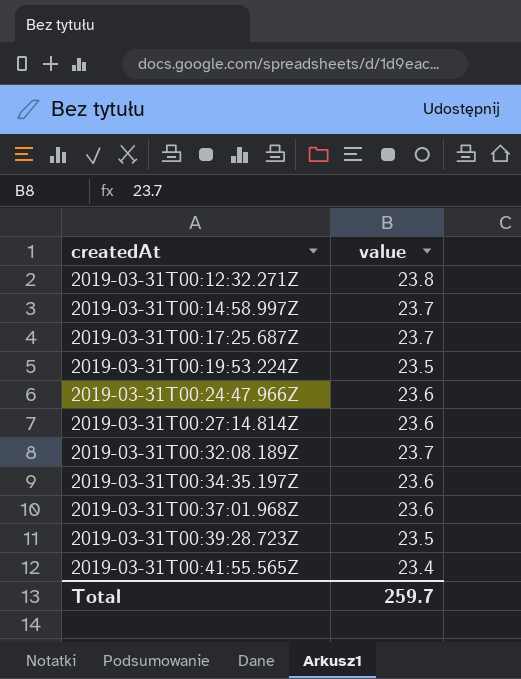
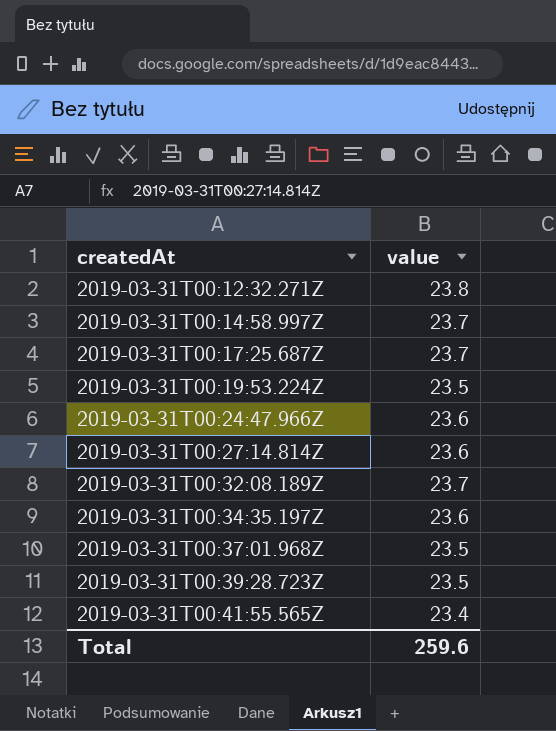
2019-03-31T00:37:01.968Z | value: 23.6 -> 23.5
Total | value: 259.7 -> 259.6

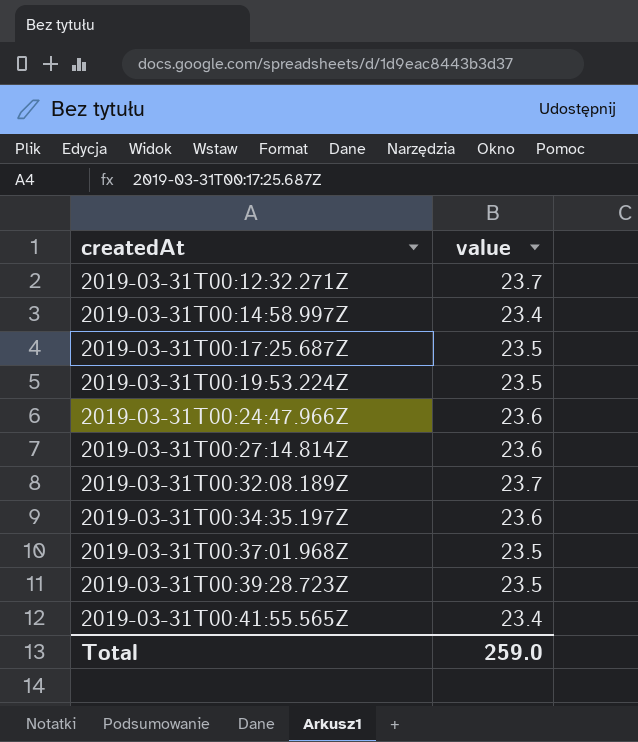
2019-03-31T00:12:32.271Z | value: 23.8 -> 23.7
2019-03-31T00:14:58.997Z | value: 23.7 -> 23.4
2019-03-31T00:17:25.687Z | value: 23.7 -> 23.5
Total | value: 259.6 -> 259.0

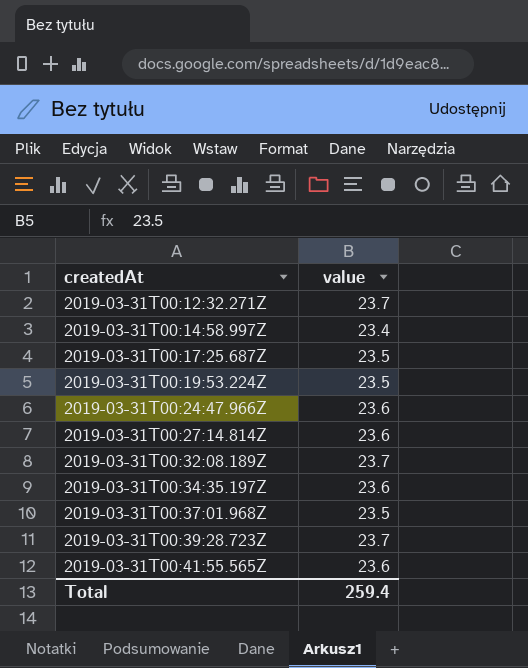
2019-03-31T00:39:28.723Z | value: 23.5 -> 23.7
2019-03-31T00:41:55.565Z | value: 23.4 -> 23.6
Total | value: 259.0 -> 259.4

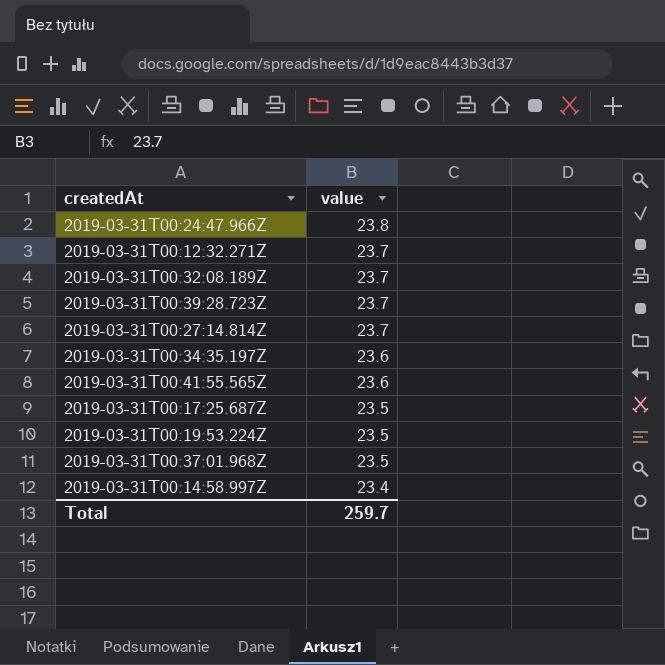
row order: createdAt ascending -> value descending
2019-03-31T00:24:47.966Z | value: 23.6 -> 23.8
2019-03-31T00:27:14.814Z | value: 23.6 -> 23.7
Total | value: 259.4 -> 259.7

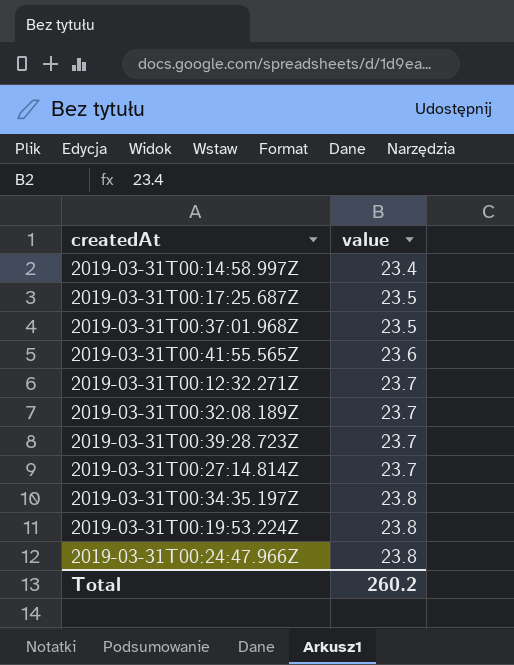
row order: value descending -> value ascending
2019-03-31T00:34:35.197Z | value: 23.6 -> 23.8
2019-03-31T00:19:53.224Z | value: 23.5 -> 23.8
Total | value: 259.7 -> 260.2

